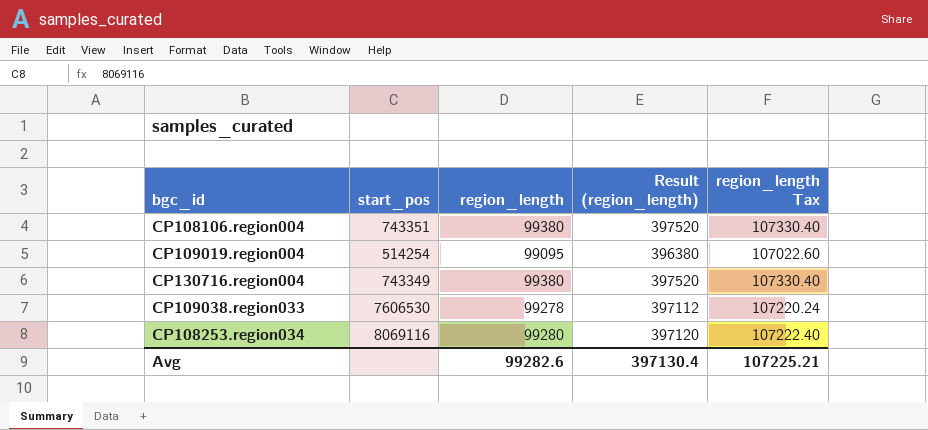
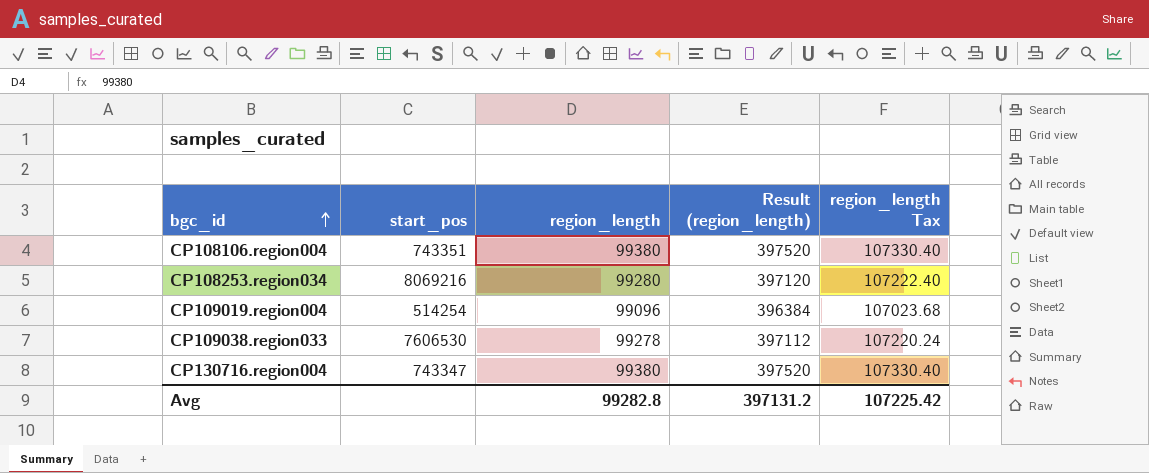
row order: none -> bgc_id ascending
CP108253.region034 | start_pos: 8069116 -> 8069216
CP109019.region004 | region_length: 99095 -> 99096
CP109019.region004 | Result (region_length): 396380 -> 396384
CP109019.region004 | region_length Tax: 107022.60 -> 107023.68
CP130716.region004 | start_pos: 743349 -> 743347
Avg | region_length: 99282.6 -> 99282.8
Avg | Result (region_length): 397130.4 -> 397131.2
Avg | region_length Tax: 107225.21 -> 107225.42

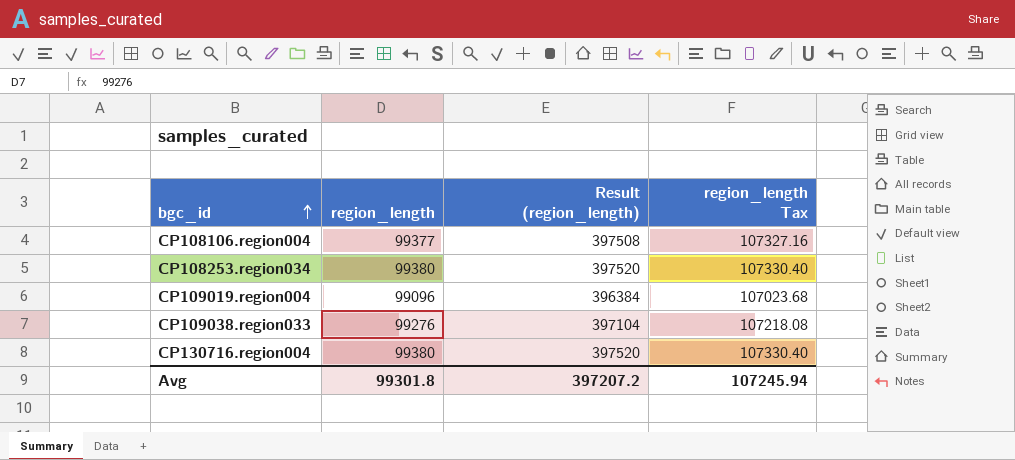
column start_pos | position: 2 -> none
CP108106.region004 | region_length: 99380 -> 99377
CP108106.region004 | Result (region_length): 397520 -> 397508
CP108106.region004 | region_length Tax: 107330.40 -> 107327.16
CP108253.region034 | region_length: 99280 -> 99380
CP108253.region034 | Result (region_length): 397120 -> 397520
CP108253.region034 | region_length Tax: 107222.40 -> 107330.40
CP109038.region033 | region_length: 99278 -> 99276
CP109038.region033 | Result (region_length): 397112 -> 397104
CP109038.region033 | region_length Tax: 107220.24 -> 107218.08
Avg | region_length: 99282.8 -> 99301.8
Avg | Result (region_length): 397131.2 -> 397207.2
Avg | region_length Tax: 107225.42 -> 107245.94

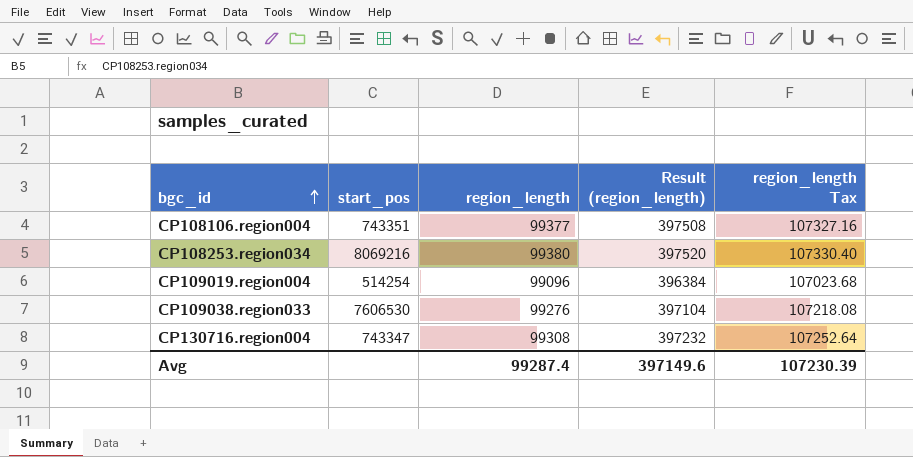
column start_pos | position: none -> 2
CP130716.region004 | region_length: 99380 -> 99308
CP130716.region004 | Result (region_length): 397520 -> 397232
CP130716.region004 | region_length Tax: 107330.40 -> 107252.64
Avg | region_length: 99301.8 -> 99287.4
Avg | Result (region_length): 397207.2 -> 397149.6
Avg | region_length Tax: 107245.94 -> 107230.39

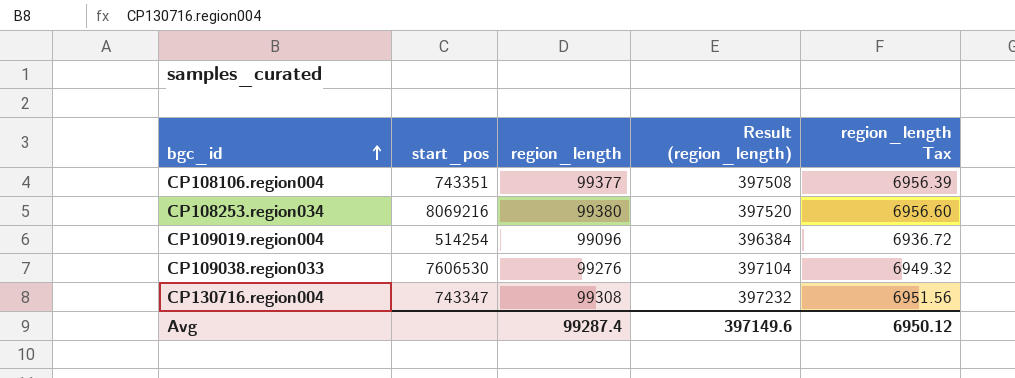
column region_length Tax | formula: [region_length] * 1.08 -> [region_length] * 0.07
Avg | region_length Tax: 107230.39 -> 6950.12

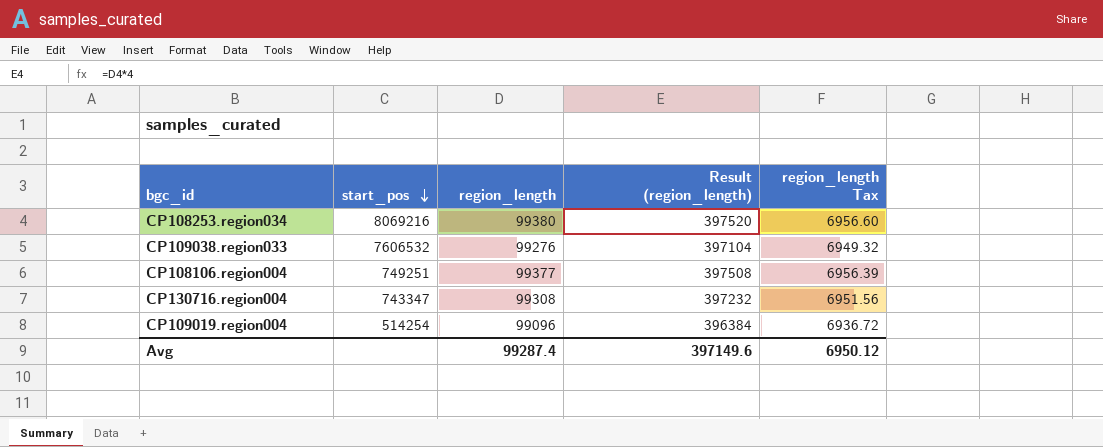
row order: bgc_id ascending -> start_pos descending
CP109038.region033 | start_pos: 7606530 -> 7606532
CP108106.region004 | start_pos: 743351 -> 749251

